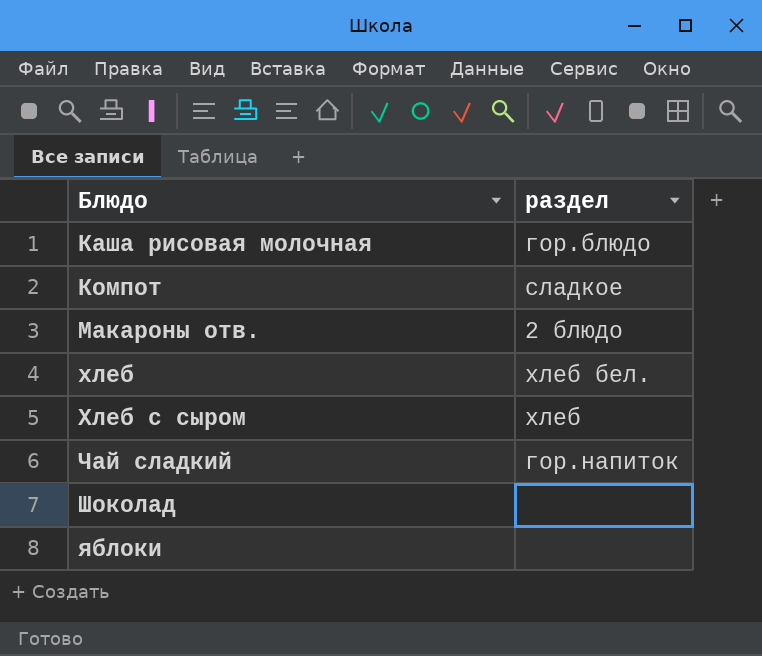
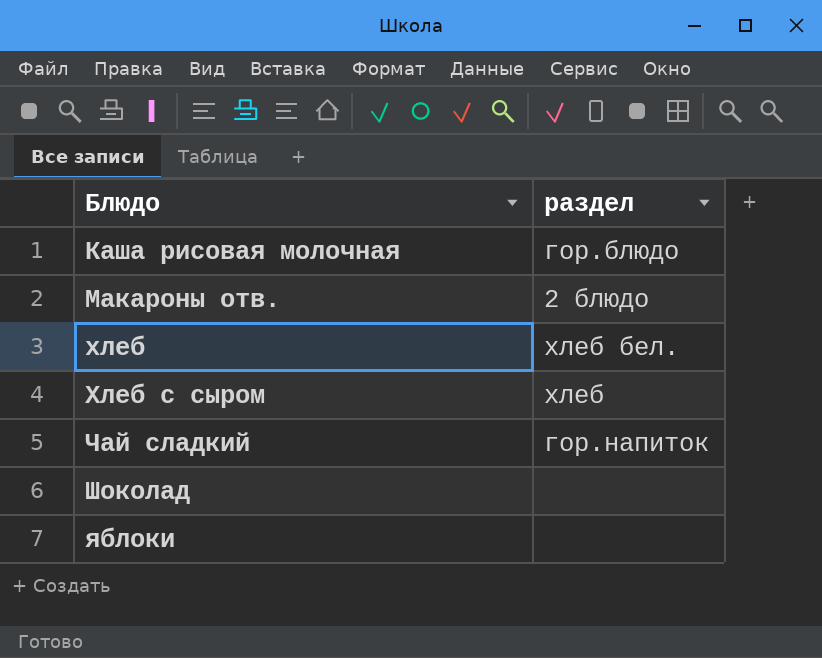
row Компот: сладкое -> none

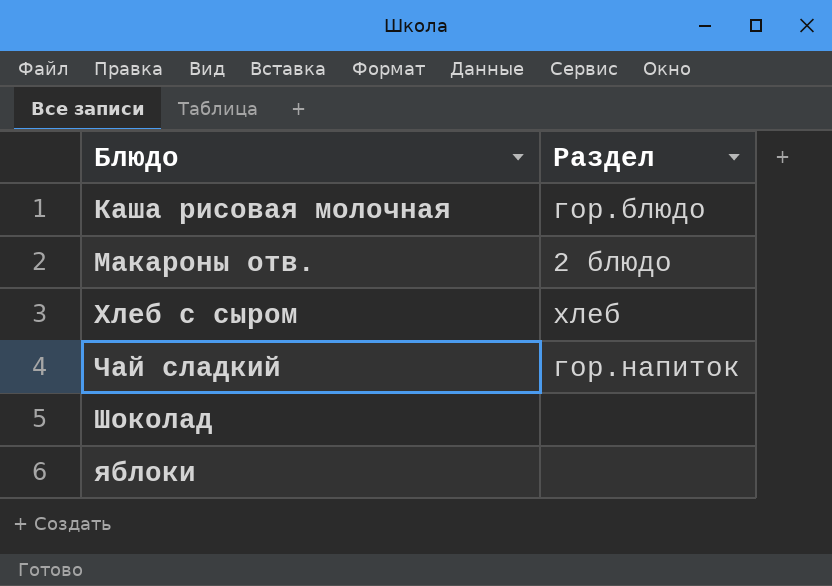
column name: раздел -> Раздел
row хлеб: хлеб бел. -> none

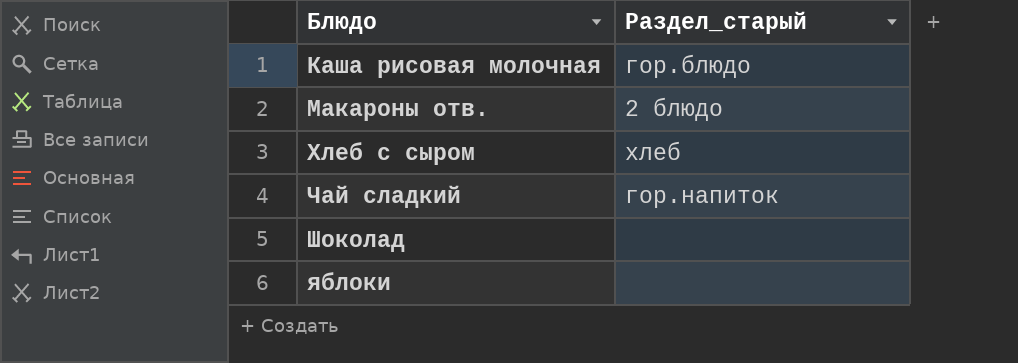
column name: Раздел -> Раздел_старый

